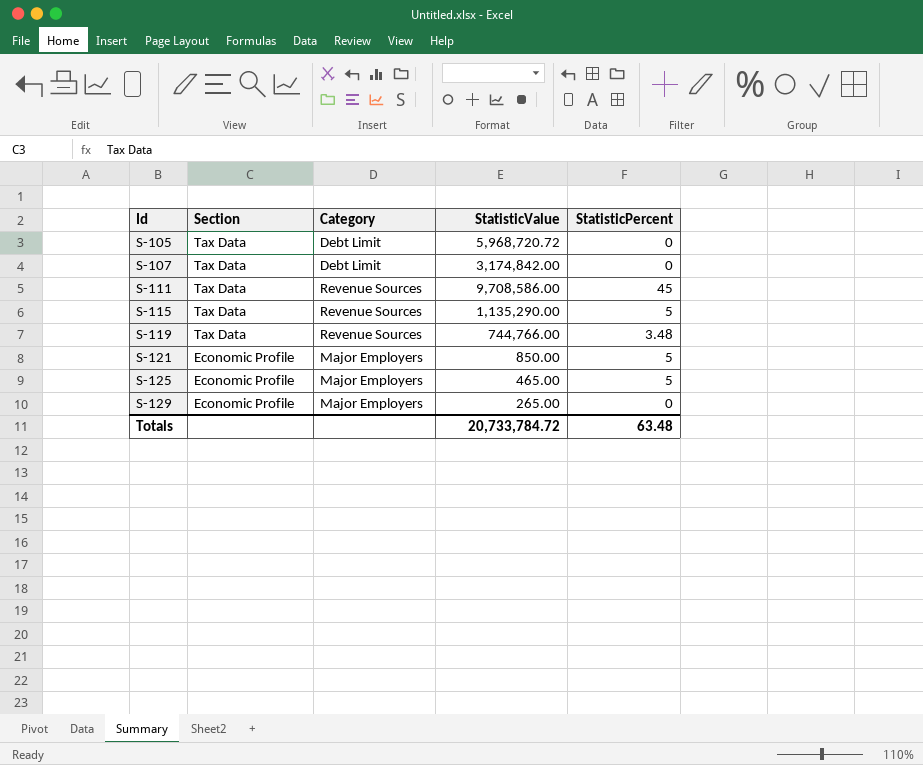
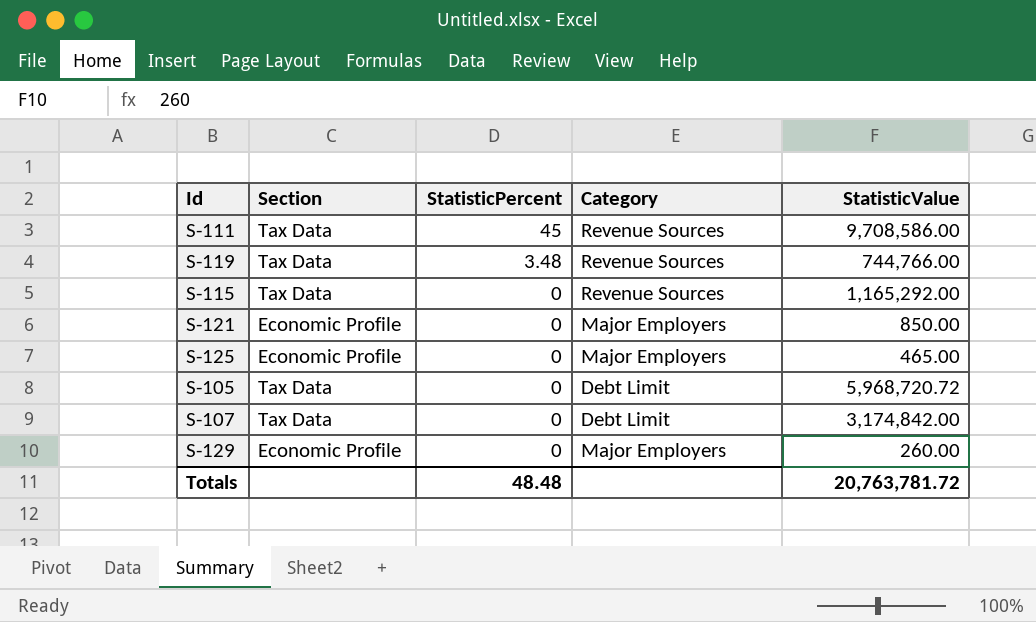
row order: Id ascending -> StatisticPercent descending
column StatisticPercent | position: 5 -> 3
S-115 | StatisticPercent: 5 -> 0
S-115 | StatisticValue: 1,135,290.00 -> 1,165,292.00
S-121 | StatisticPercent: 5 -> 0
S-125 | StatisticPercent: 5 -> 0
S-129 | StatisticValue: 265.00 -> 260.00
Totals | StatisticPercent: 63.48 -> 48.48
Totals | StatisticValue: 20,733,784.72 -> 20,763,781.72

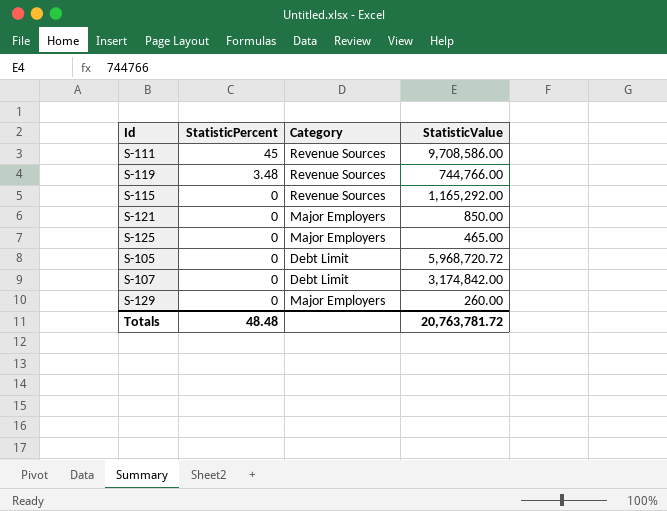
column Section | position: 2 -> none

